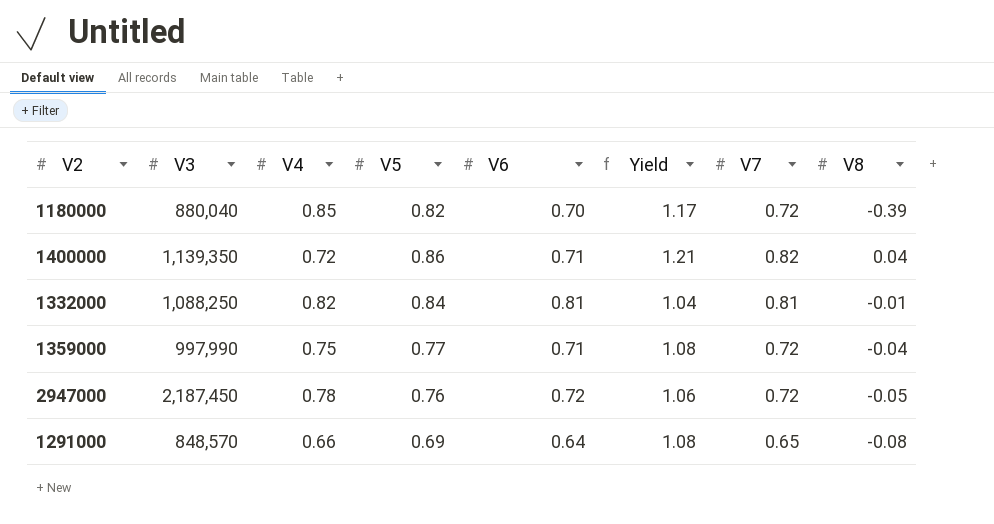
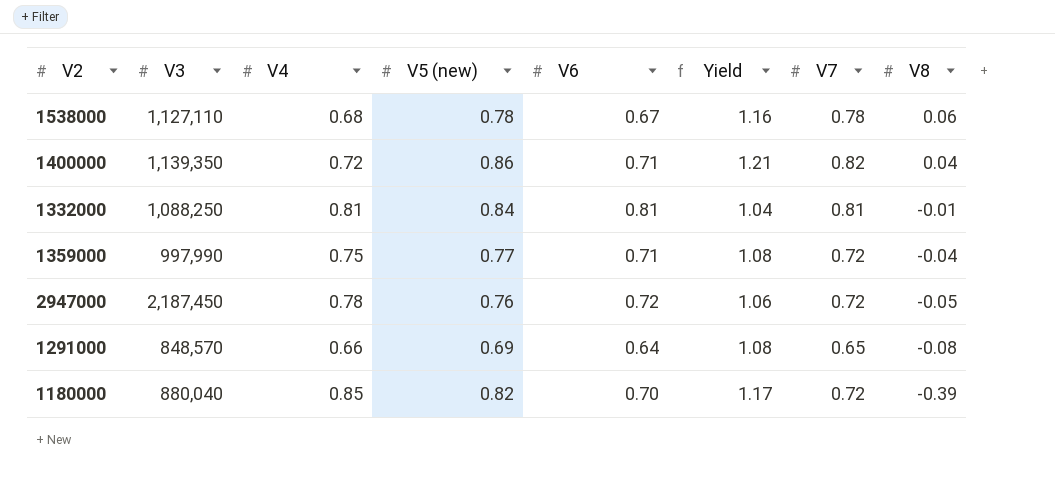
row order: none -> V8 descending
column name: V5 -> V5 (new)
row 1538000: none -> 1,127,110 | 0.68 | 0.78 | 0.67 | 1.16 | 0.78 | 0.06
1332000 | V4: 0.82 -> 0.81

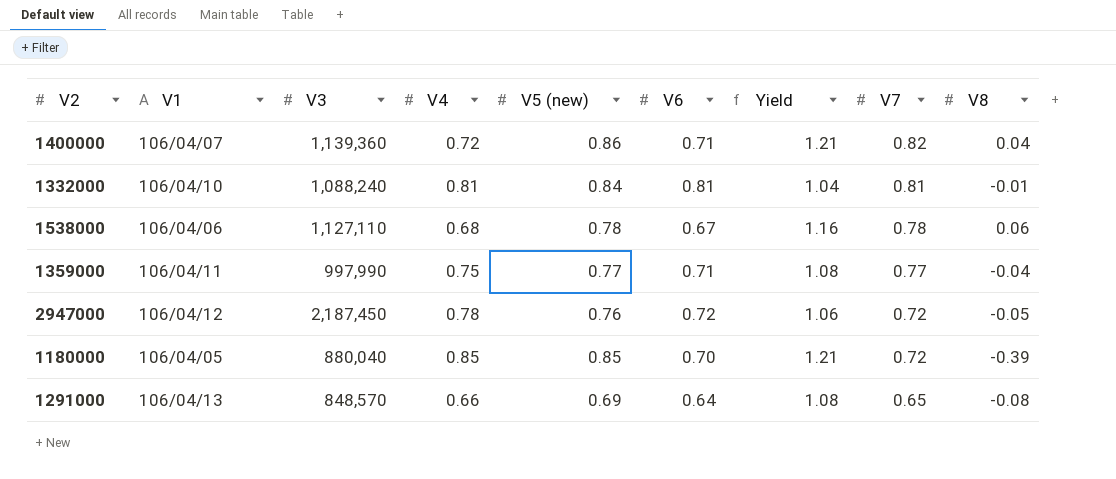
row order: V8 descending -> V7 descending
column V1 | position: none -> 2
1400000 | V3: 1,139,350 -> 1,139,360
1332000 | V3: 1,088,250 -> 1,088,240
1359000 | V7: 0.72 -> 0.77
1180000 | V5 (new): 0.82 -> 0.85
1180000 | Yield: 1.17 -> 1.21

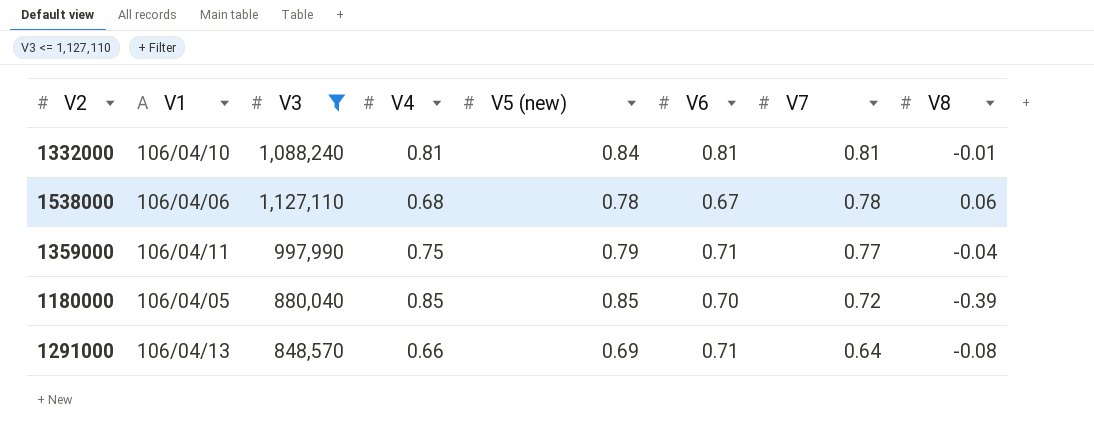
filter: none -> V3 <= 1,127,110
column Yield | formula: [V5 (new)] / [V6] -> none
1359000 | V5 (new): 0.77 -> 0.79
1291000 | V6: 0.64 -> 0.71
1291000 | V7: 0.65 -> 0.64

